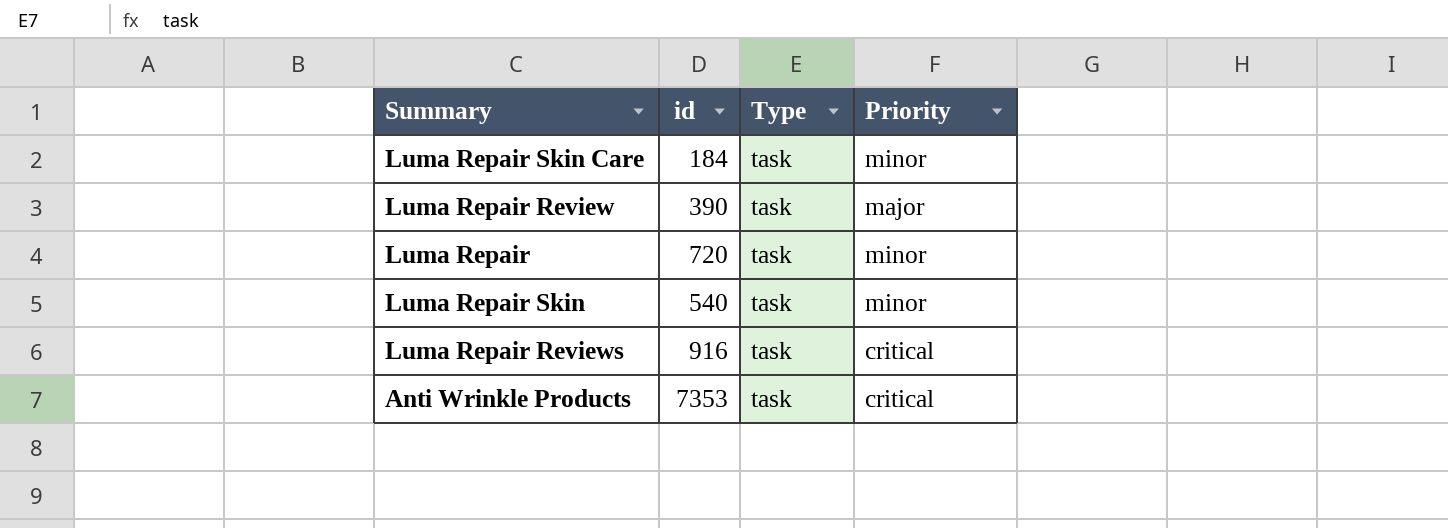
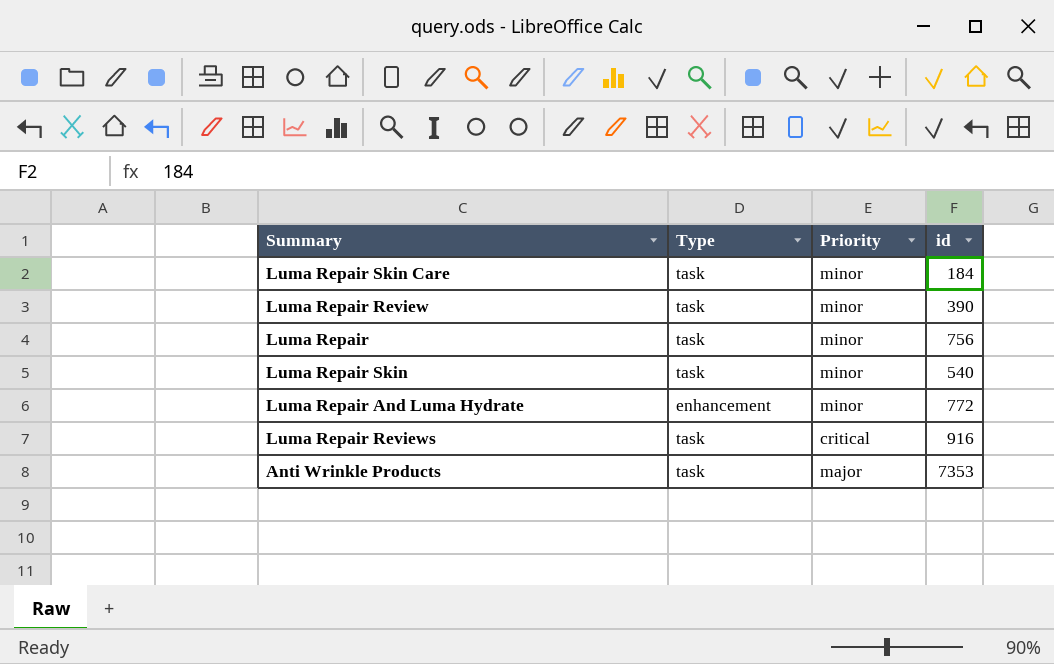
column id | position: 2 -> 4
Luma Repair Review | Priority: major -> minor
Luma Repair | id: 720 -> 756
row Luma Repair And Luma Hydrate: none -> enhancement | minor | 772
Anti Wrinkle Products | Priority: critical -> major

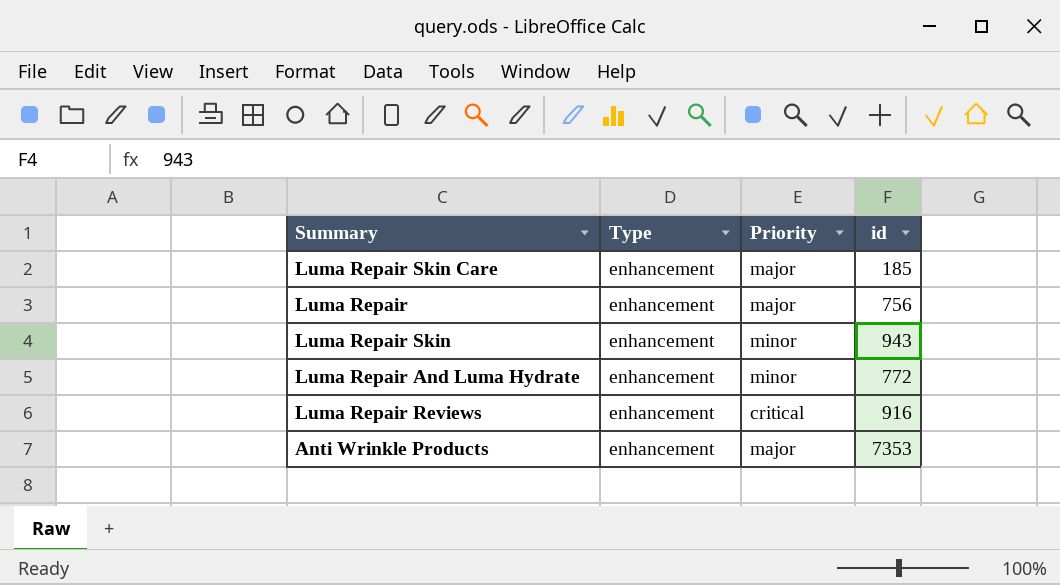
row Luma Repair Review: task | minor | 390 -> none
Luma Repair Skin Care | Type: task -> enhancement
Luma Repair Skin Care | Priority: minor -> major
Luma Repair Skin Care | id: 184 -> 185
Luma Repair | Type: task -> enhancement
Luma Repair | Priority: minor -> major
Luma Repair Skin | Type: task -> enhancement
Luma Repair Skin | id: 540 -> 943
Luma Repair Reviews | Type: task -> enhancement
Anti Wrinkle Products | Type: task -> enhancement

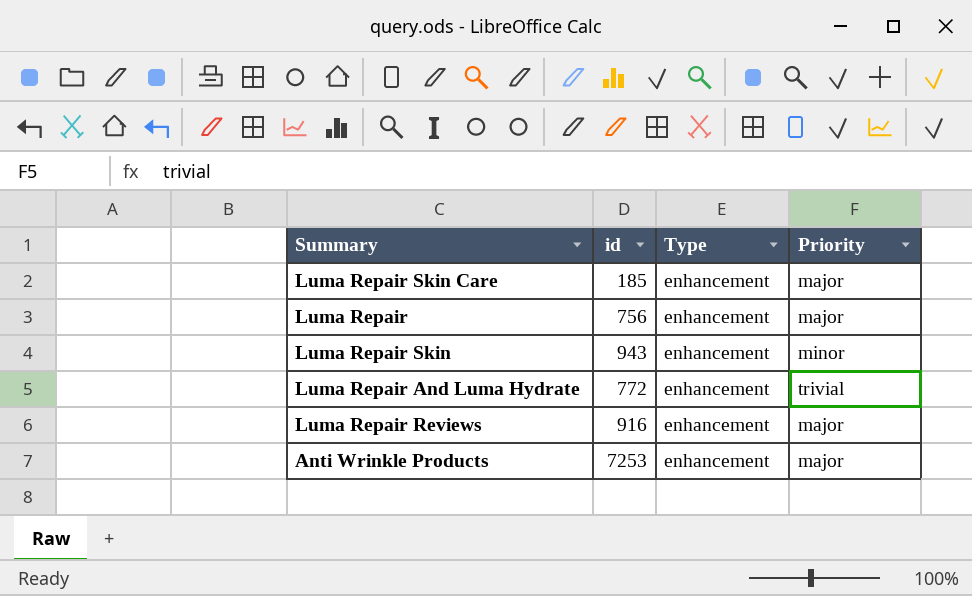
column id | position: 4 -> 2
Luma Repair And Luma Hydrate | Priority: minor -> trivial
Luma Repair Reviews | Priority: critical -> major
Anti Wrinkle Products | id: 7353 -> 7253

